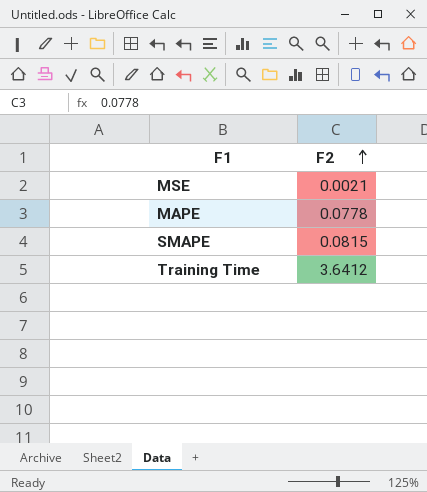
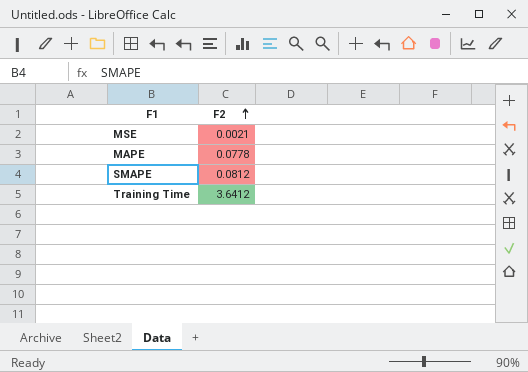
SMAPE | F2: 0.0815 -> 0.0812

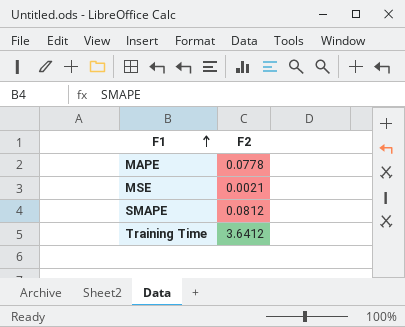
row order: F2 ascending -> F1 ascending

